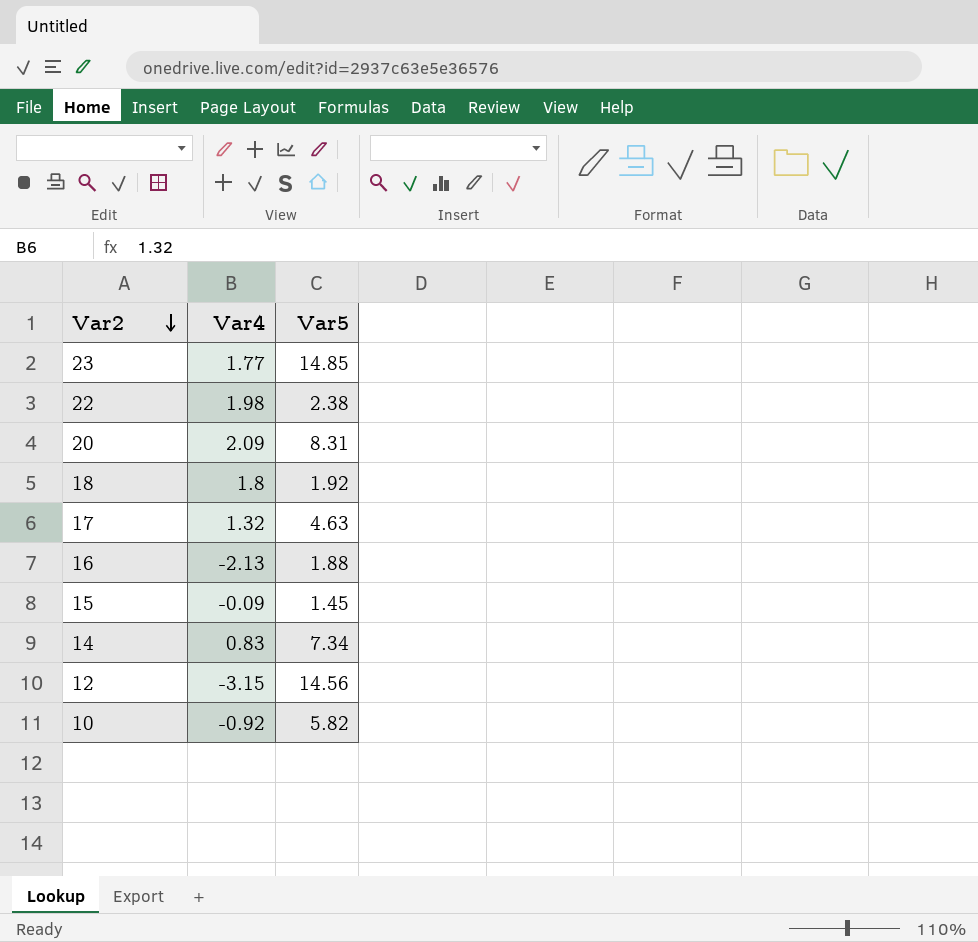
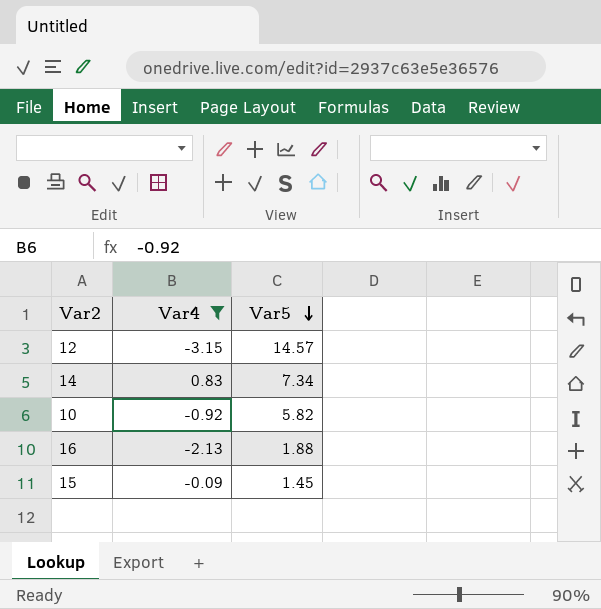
filter: none -> Var4 <= 0.83
row order: Var2 descending -> Var5 descending
12 | Var5: 14.56 -> 14.57

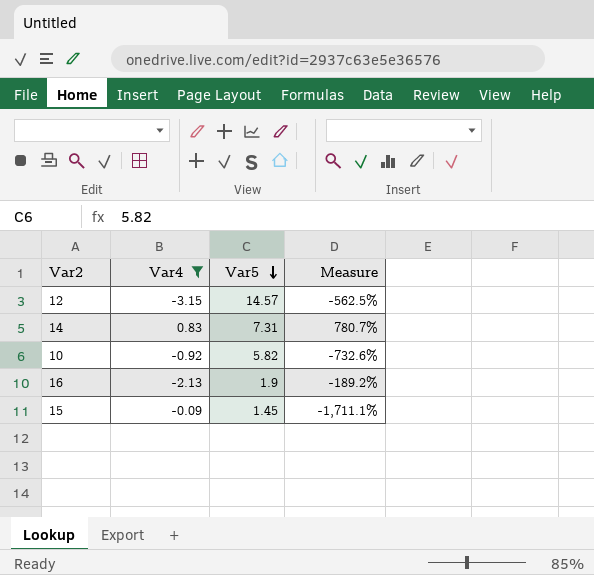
column Measure | formula: none -> ([Var5] - [Var4]) / [Var4]
14 | Var5: 7.34 -> 7.31
16 | Var5: 1.88 -> 1.9

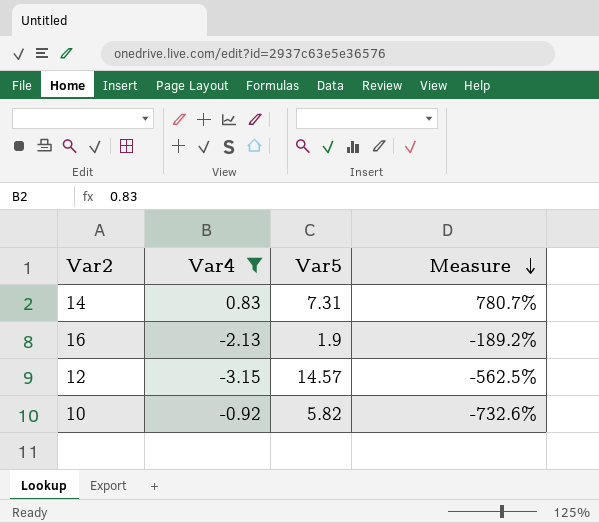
row order: Var5 descending -> Measure descending
row 15: -0.09 | 1.45 | -1,711.1% -> none

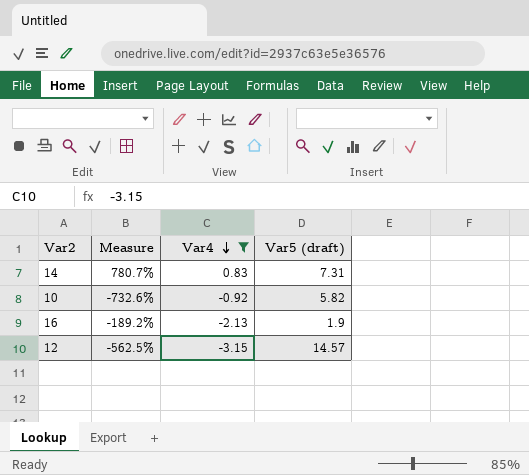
row order: Measure descending -> Var4 descending
column Measure | position: 4 -> 2
column name: Var5 -> Var5 (draft)

